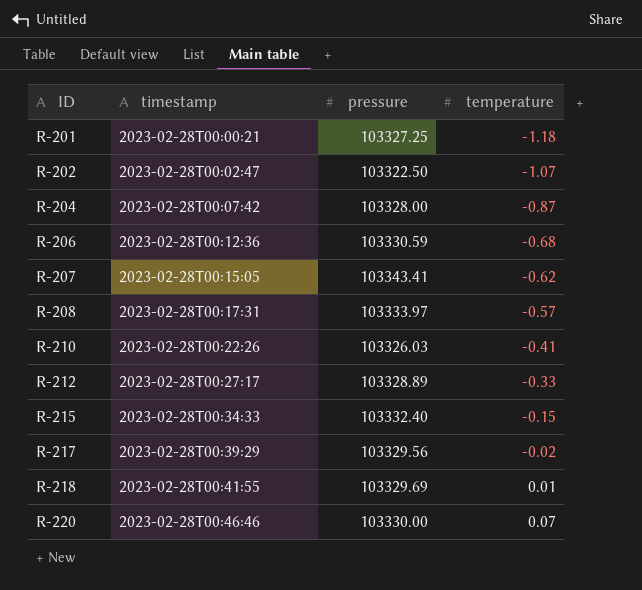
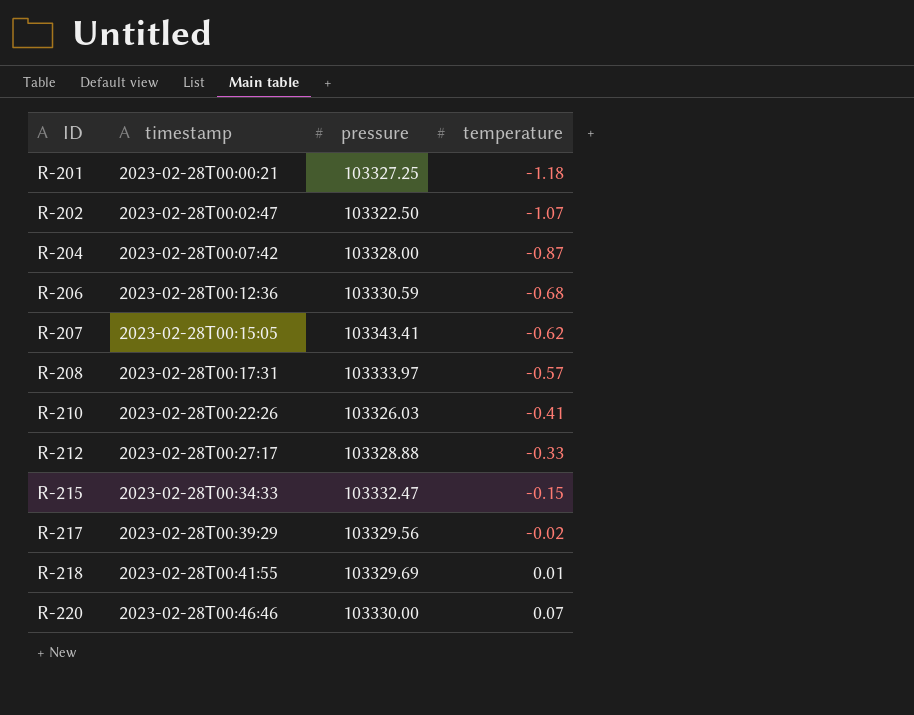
R-212 | pressure: 103328.89 -> 103328.88
R-215 | pressure: 103332.40 -> 103332.47

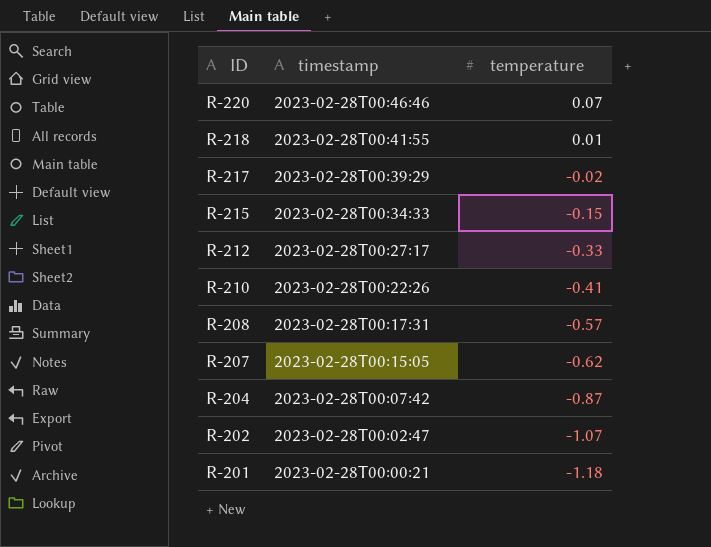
row order: ID ascending -> ID descending
column pressure | position: 3 -> none
row R-206: 2023-02-28T00:12:36 | 103330.59 | -0.68 -> none

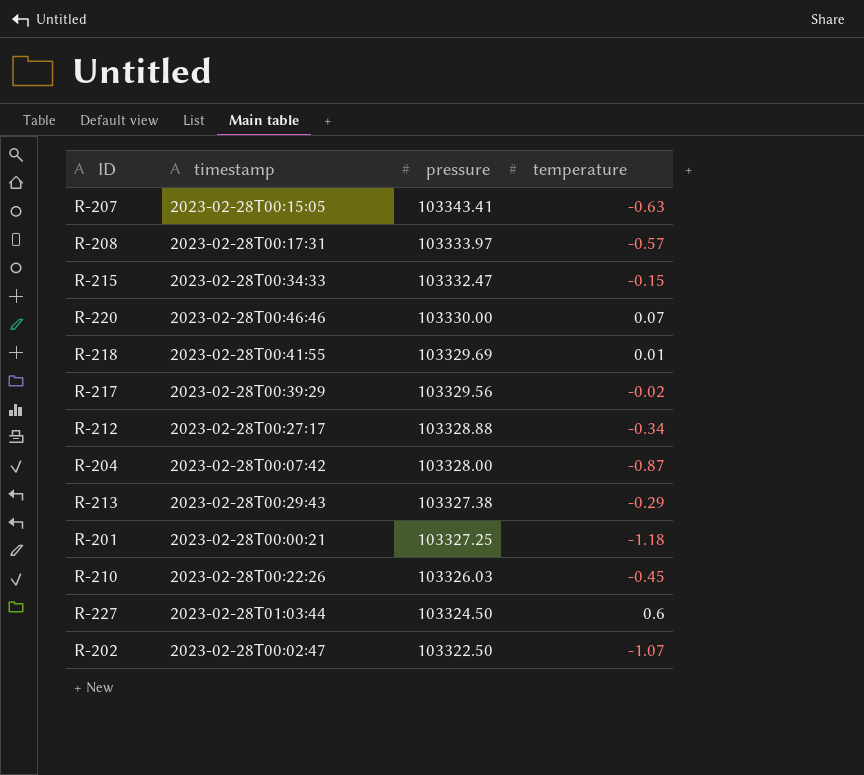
row order: ID descending -> pressure descending
column pressure | position: none -> 3
R-207 | temperature: -0.62 -> -0.63
R-212 | temperature: -0.33 -> -0.34
row R-213: none -> 2023-02-28T00:29:43 | 103327.38 | -0.29
R-210 | temperature: -0.41 -> -0.45
row R-227: none -> 2023-02-28T01:03:44 | 103324.50 | 0.6

